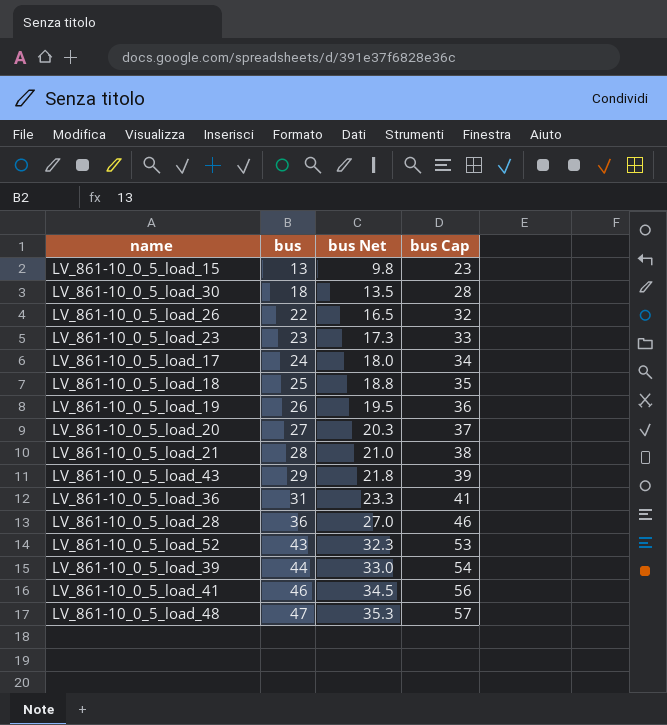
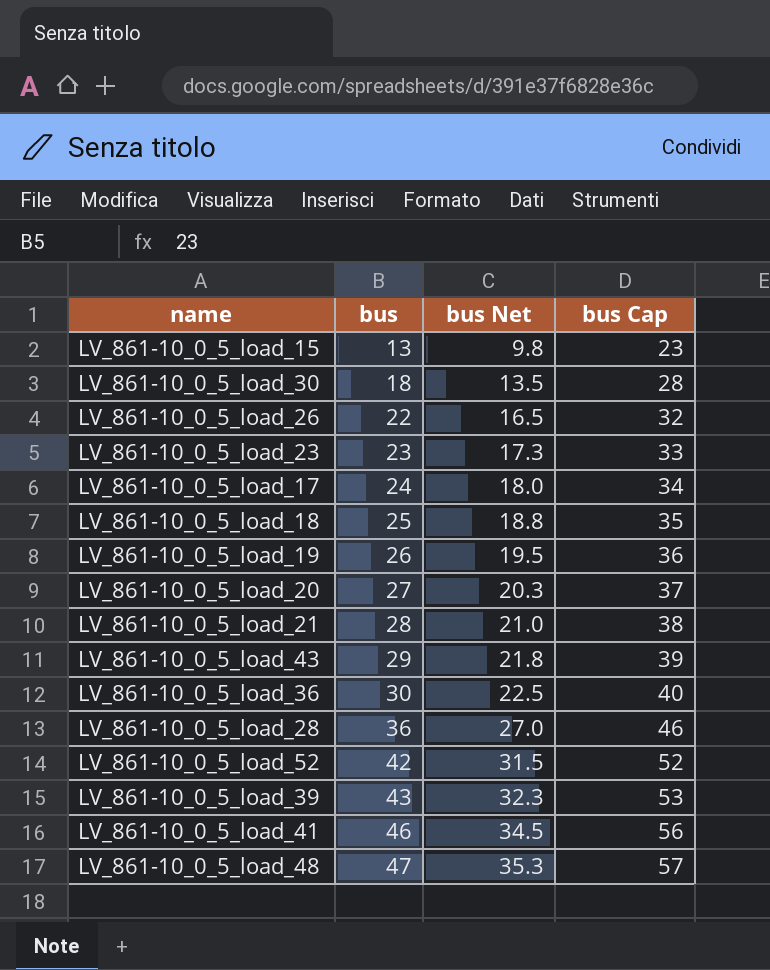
LV_861-10_0_5_load_36 | bus: 31 -> 30
LV_861-10_0_5_load_36 | bus Net: 23.3 -> 22.5
LV_861-10_0_5_load_36 | bus Cap: 41 -> 40
LV_861-10_0_5_load_52 | bus: 43 -> 42
LV_861-10_0_5_load_52 | bus Net: 32.3 -> 31.5
LV_861-10_0_5_load_52 | bus Cap: 53 -> 52
LV_861-10_0_5_load_39 | bus: 44 -> 43
LV_861-10_0_5_load_39 | bus Net: 33.0 -> 32.3
LV_861-10_0_5_load_39 | bus Cap: 54 -> 53

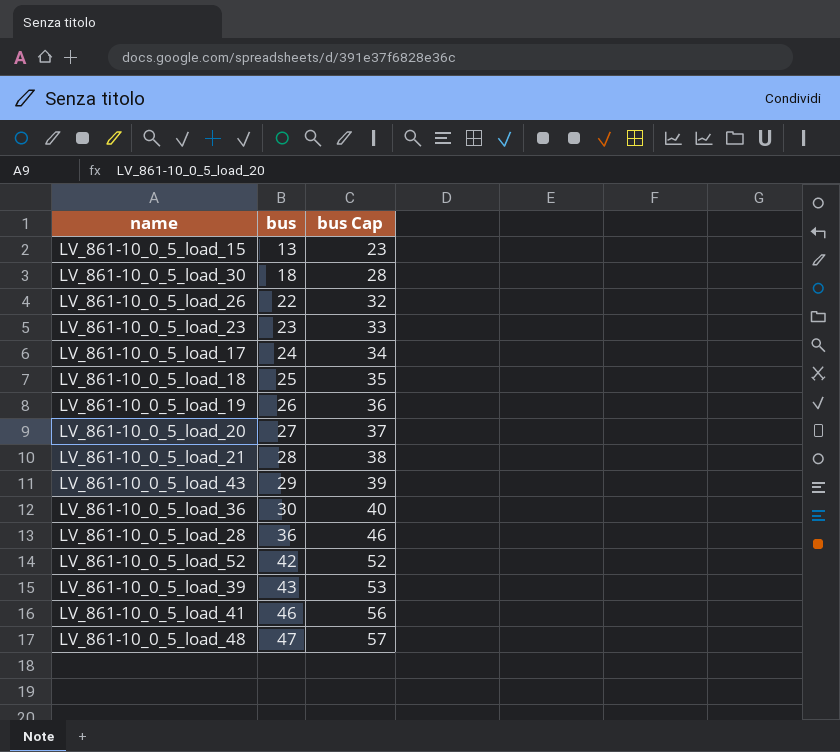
column bus Net | formula: [bus] * 0.75 -> none

